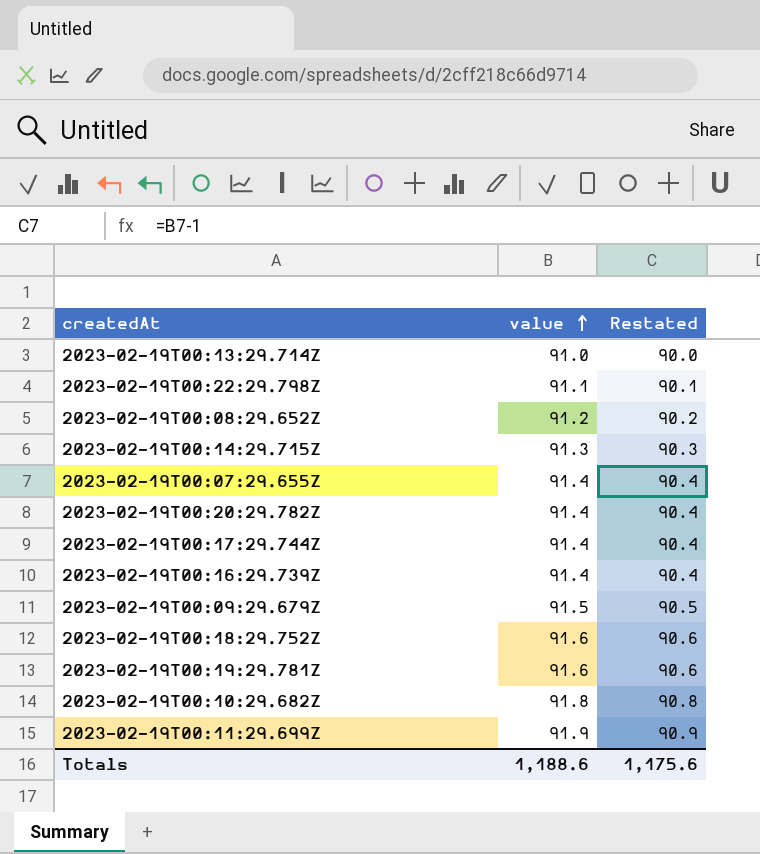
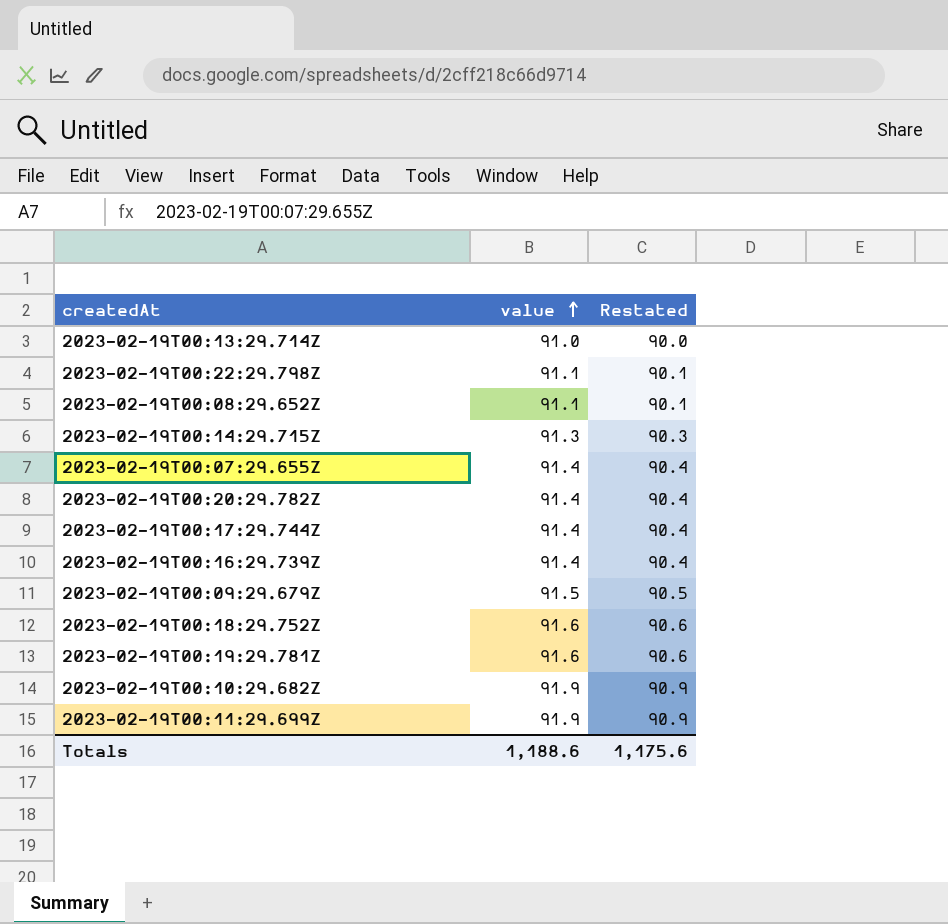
2023-02-19T00:08:29.652Z | value: 91.2 -> 91.1
2023-02-19T00:08:29.652Z | Restated: 90.2 -> 90.1
2023-02-19T00:10:29.682Z | value: 91.8 -> 91.9
2023-02-19T00:10:29.682Z | Restated: 90.8 -> 90.9

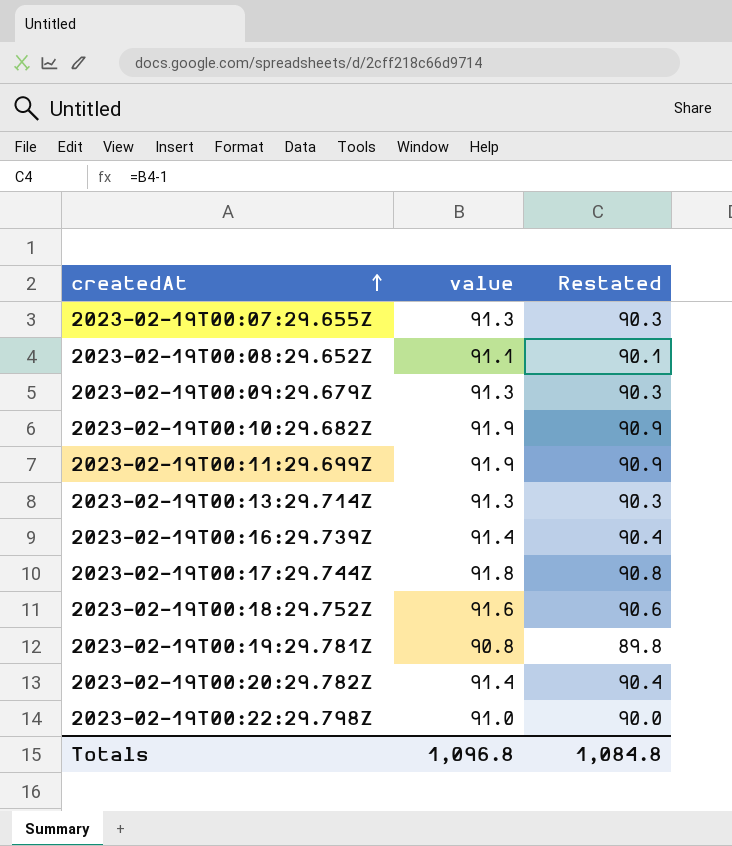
row order: value ascending -> createdAt ascending
row 2023-02-19T00:14:29.715Z: 91.3 | 90.3 -> none
2023-02-19T00:07:29.655Z | value: 91.4 -> 91.3
2023-02-19T00:07:29.655Z | Restated: 90.4 -> 90.3
2023-02-19T00:09:29.679Z | value: 91.5 -> 91.3
2023-02-19T00:09:29.679Z | Restated: 90.5 -> 90.3
2023-02-19T00:13:29.714Z | value: 91.0 -> 91.3
2023-02-19T00:13:29.714Z | Restated: 90.0 -> 90.3
2023-02-19T00:17:29.744Z | value: 91.4 -> 91.8
2023-02-19T00:17:29.744Z | Restated: 90.4 -> 90.8
2023-02-19T00:19:29.781Z | value: 91.6 -> 90.8
2023-02-19T00:19:29.781Z | Restated: 90.6 -> 89.8
2023-02-19T00:22:29.798Z | value: 91.1 -> 91.0
2023-02-19T00:22:29.798Z | Restated: 90.1 -> 90.0
Totals | value: 1,188.6 -> 1,096.8
Totals | Restated: 1,175.6 -> 1,084.8

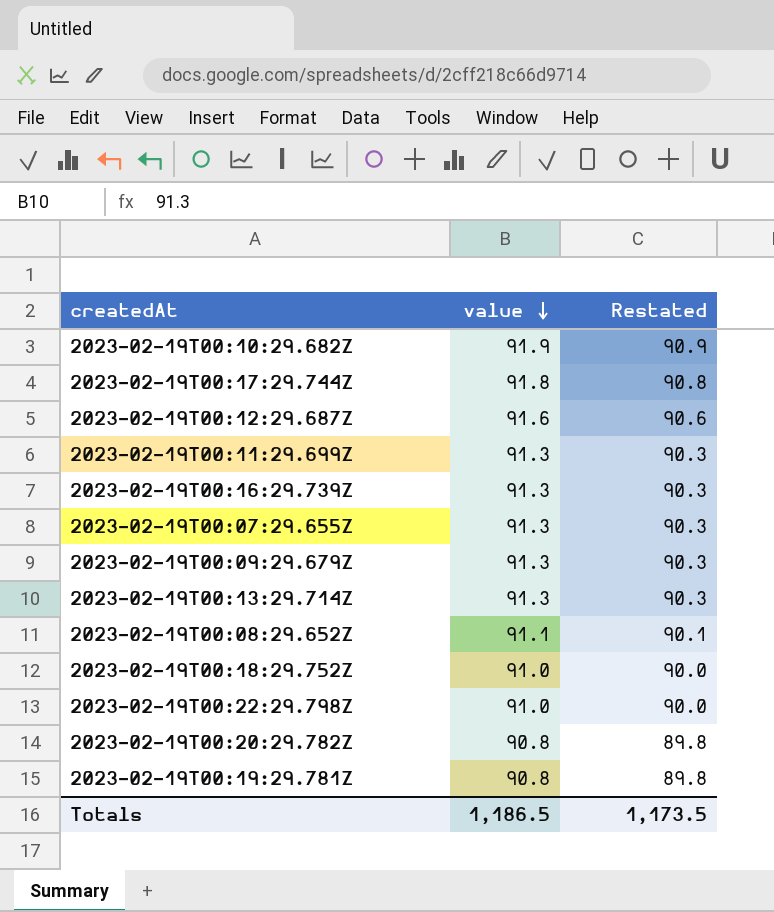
row order: createdAt ascending -> value descending
row 2023-02-19T00:12:29.687Z: none -> 91.6 | 90.6
2023-02-19T00:11:29.699Z | value: 91.9 -> 91.3
2023-02-19T00:11:29.699Z | Restated: 90.9 -> 90.3
2023-02-19T00:16:29.739Z | value: 91.4 -> 91.3
2023-02-19T00:16:29.739Z | Restated: 90.4 -> 90.3
2023-02-19T00:18:29.752Z | value: 91.6 -> 91.0
2023-02-19T00:18:29.752Z | Restated: 90.6 -> 90.0
2023-02-19T00:20:29.782Z | value: 91.4 -> 90.8
2023-02-19T00:20:29.782Z | Restated: 90.4 -> 89.8
Totals | value: 1,096.8 -> 1,186.5
Totals | Restated: 1,084.8 -> 1,173.5

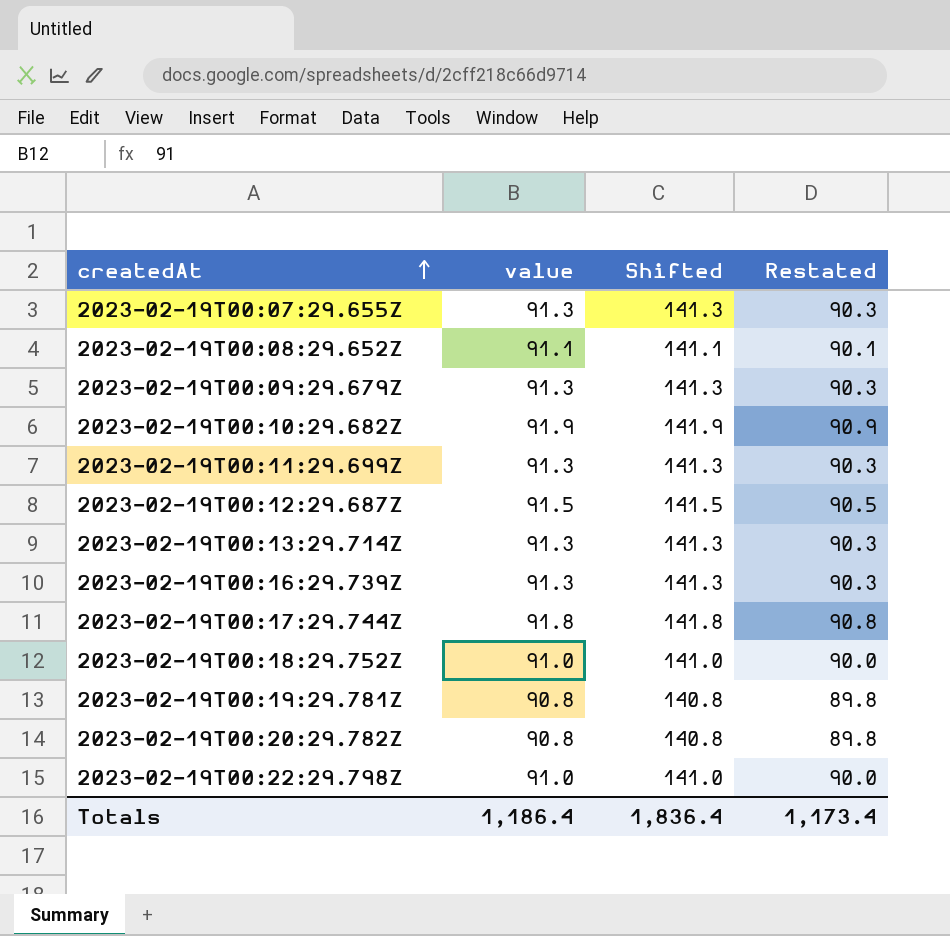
row order: value descending -> createdAt ascending
column Shifted | formula: none -> [value] + 50
2023-02-19T00:12:29.687Z | value: 91.6 -> 91.5
2023-02-19T00:12:29.687Z | Restated: 90.6 -> 90.5
Totals | value: 1,186.5 -> 1,186.4
Totals | Restated: 1,173.5 -> 1,173.4

